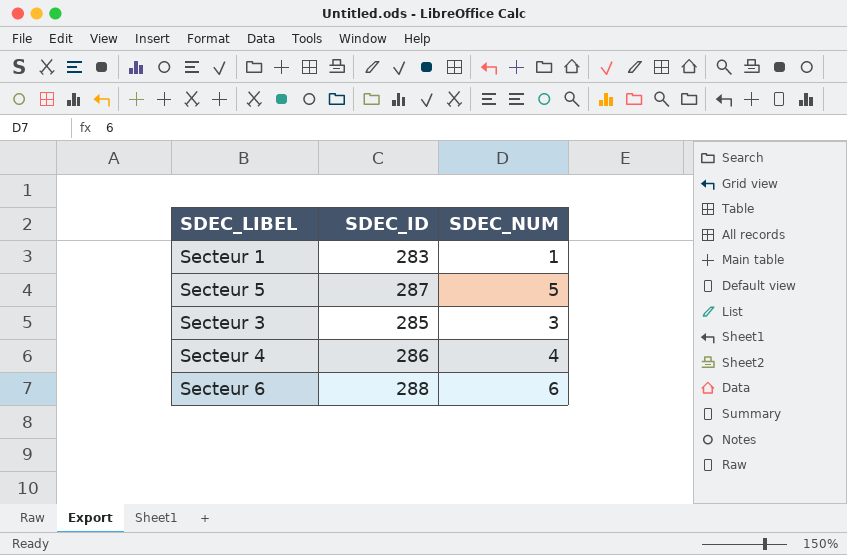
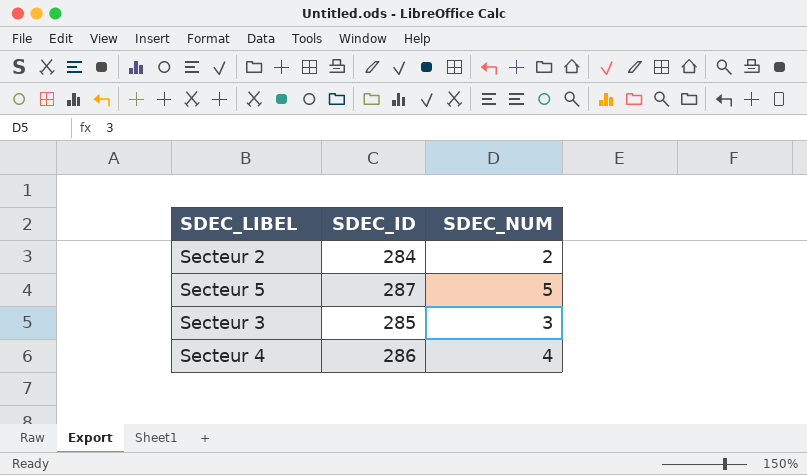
row Secteur 1: 283 | 1 -> none
row Secteur 6: 288 | 6 -> none
row Secteur 2: none -> 284 | 2

